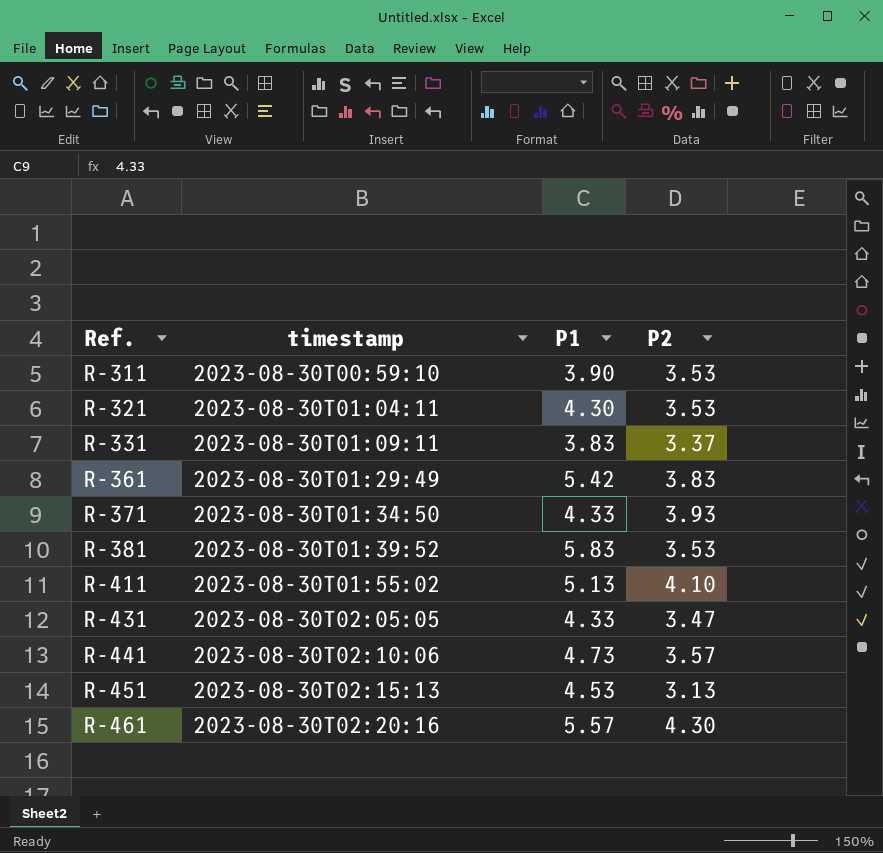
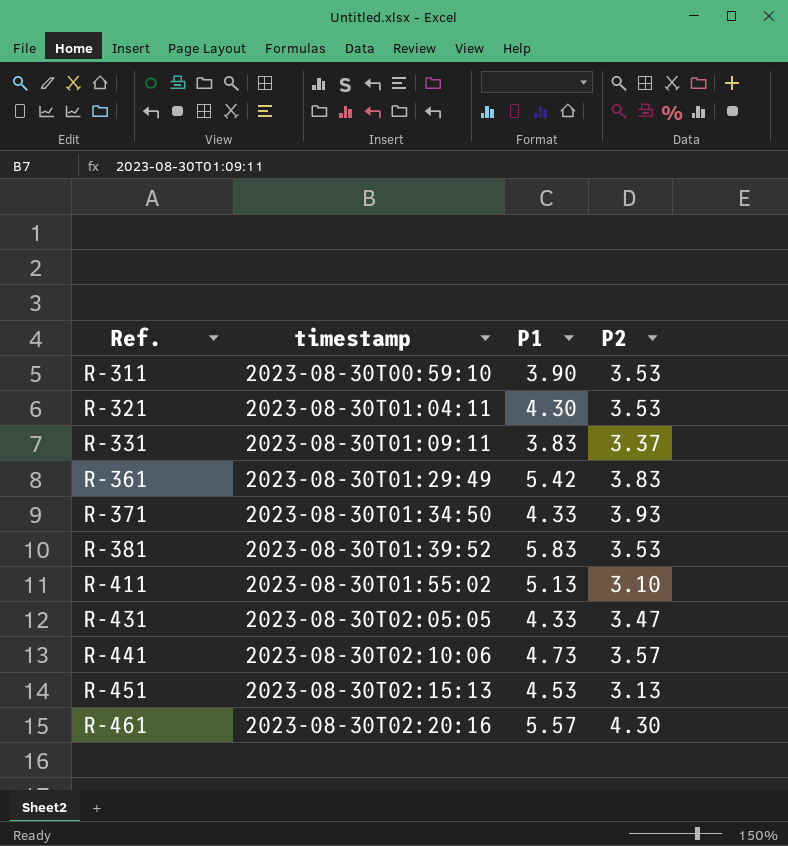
R-411 | P2: 4.10 -> 3.10

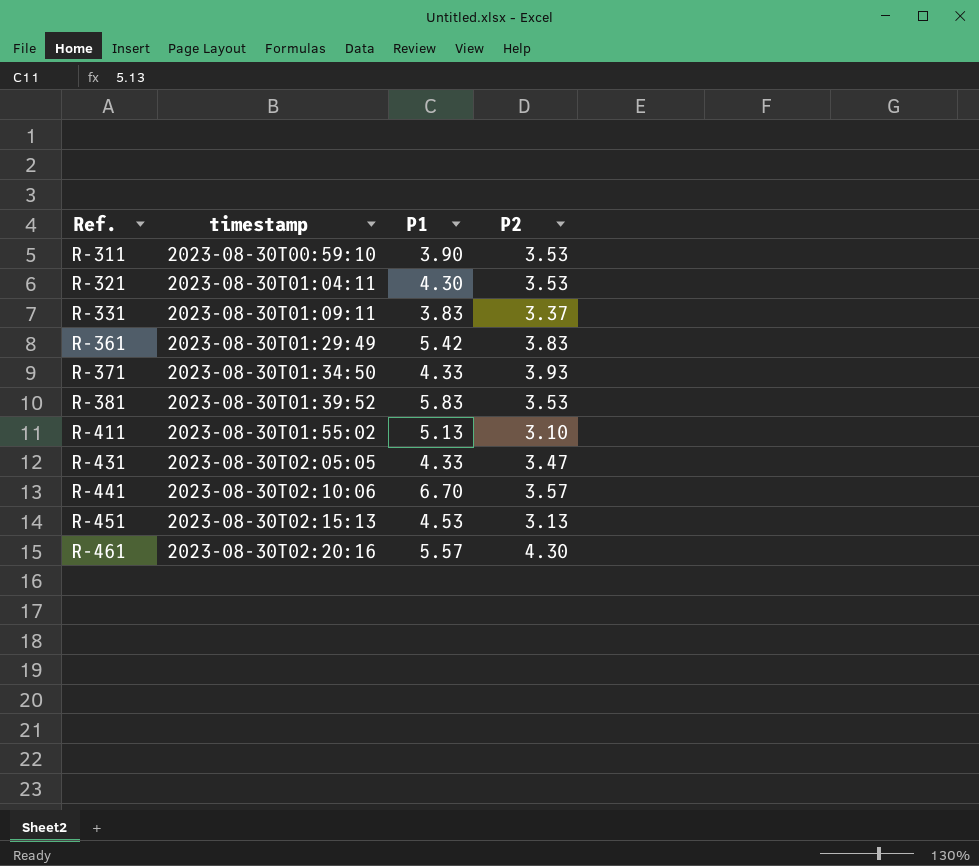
R-441 | P1: 4.73 -> 6.70

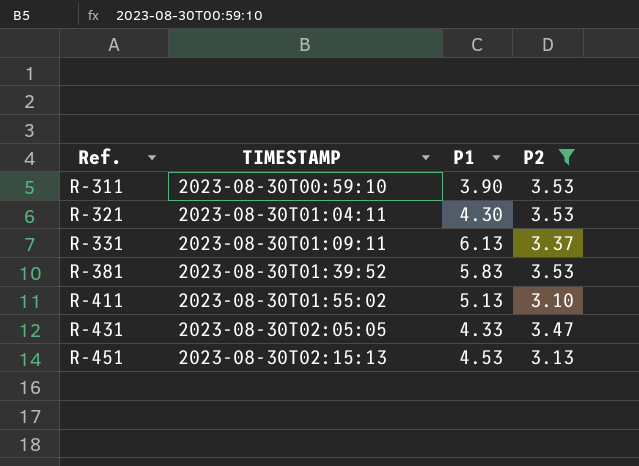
filter: none -> P2 <= 3.53
column name: timestamp -> TIMESTAMP
R-331 | P1: 3.83 -> 6.13

